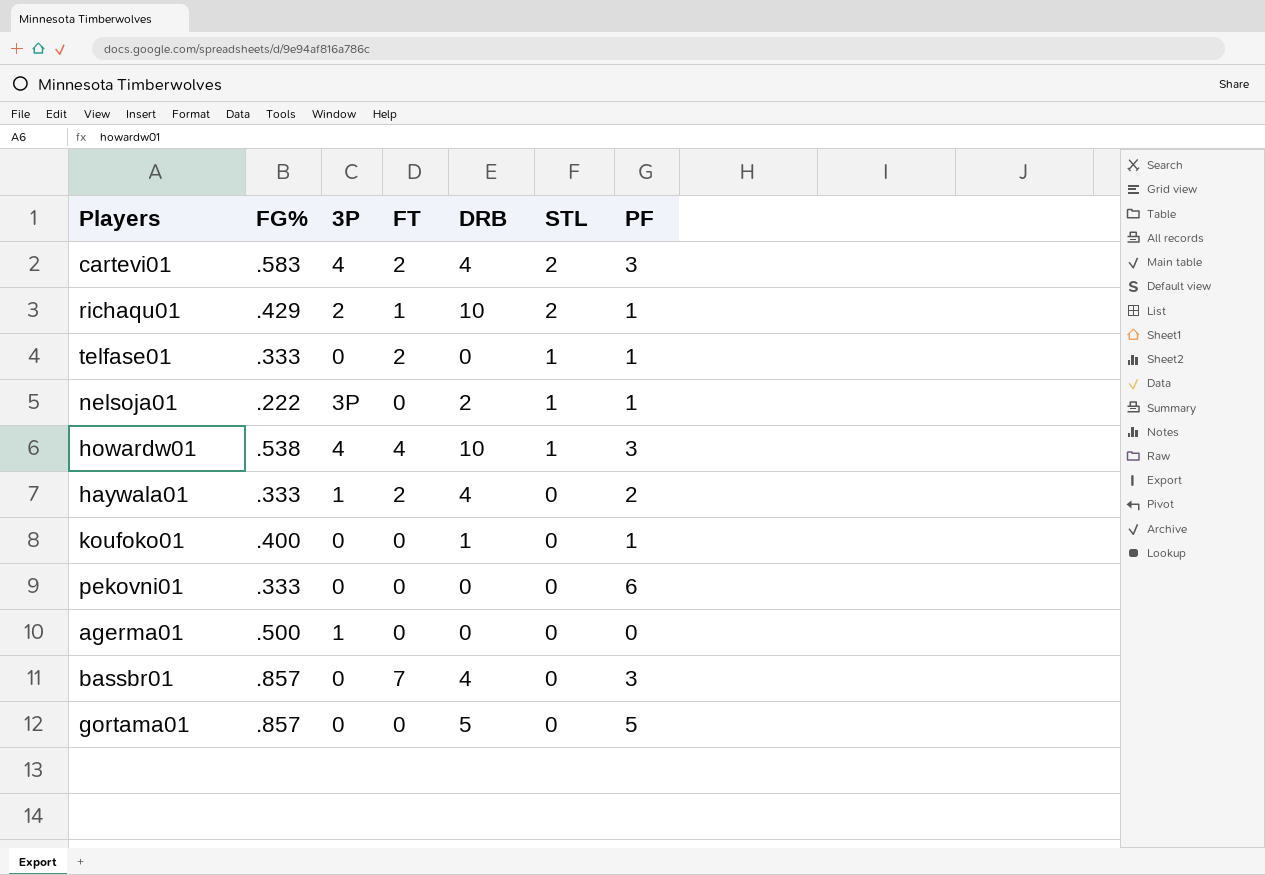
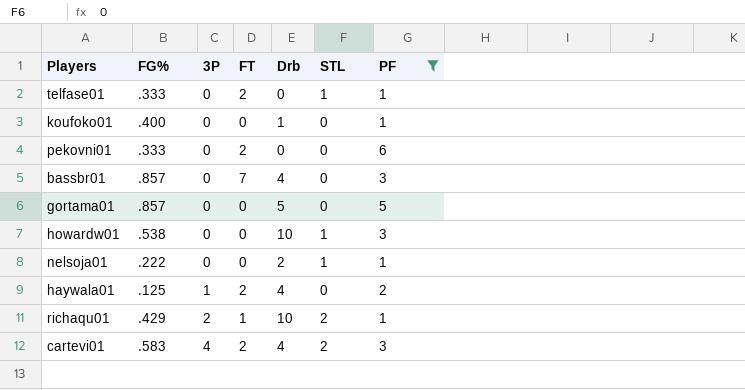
filter: none -> PF != 0
row order: STL descending -> 3P ascending
column name: DRB -> Drb
pekovni01 | FT: 0 -> 2
howardw01 | 3P: 4 -> 0
howardw01 | FT: 4 -> 0
nelsoja01 | 3P: 3P -> 0
haywala01 | FG%: .333 -> .125

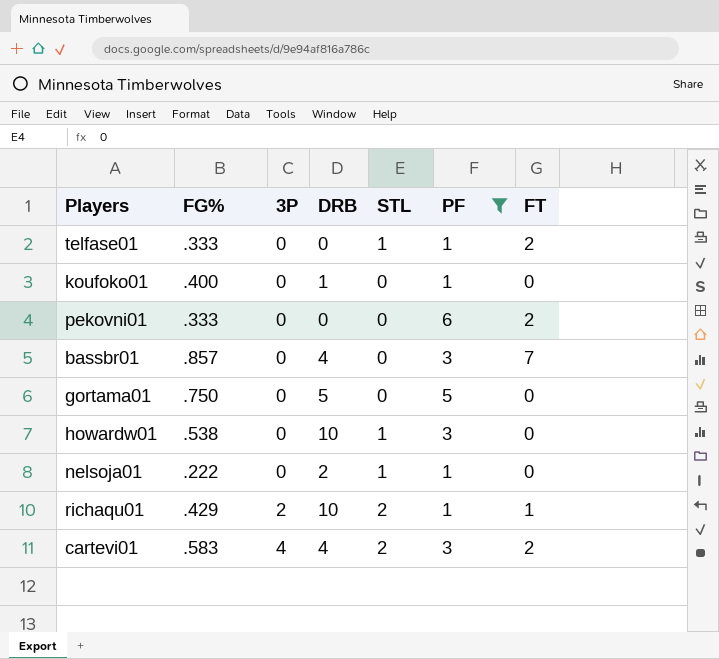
column name: Drb -> DRB
column FT | position: 4 -> 7
row haywala01: .125 | 1 | 2 | 4 | 0 | 2 -> none
gortama01 | FG%: .857 -> .750

